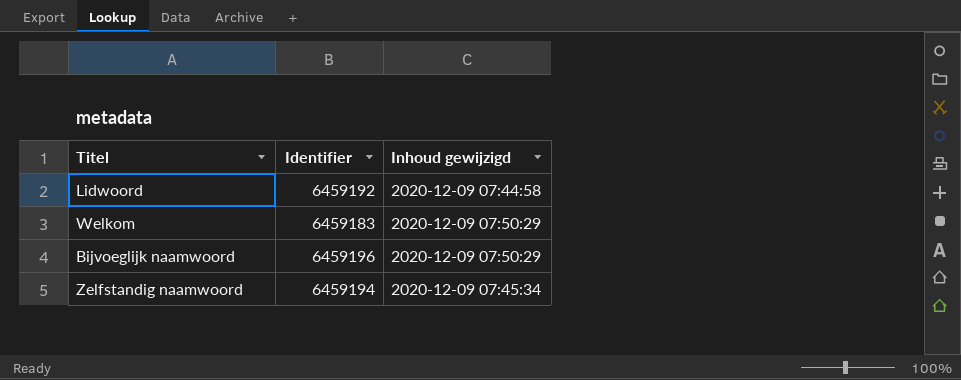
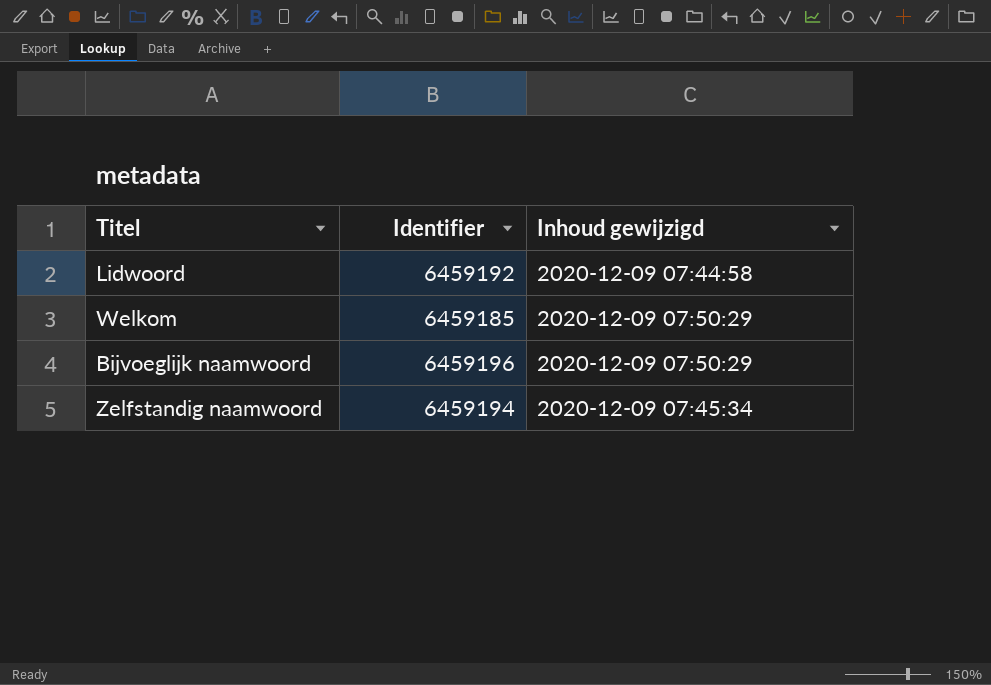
Welkom | Identifier: 6459183 -> 6459185

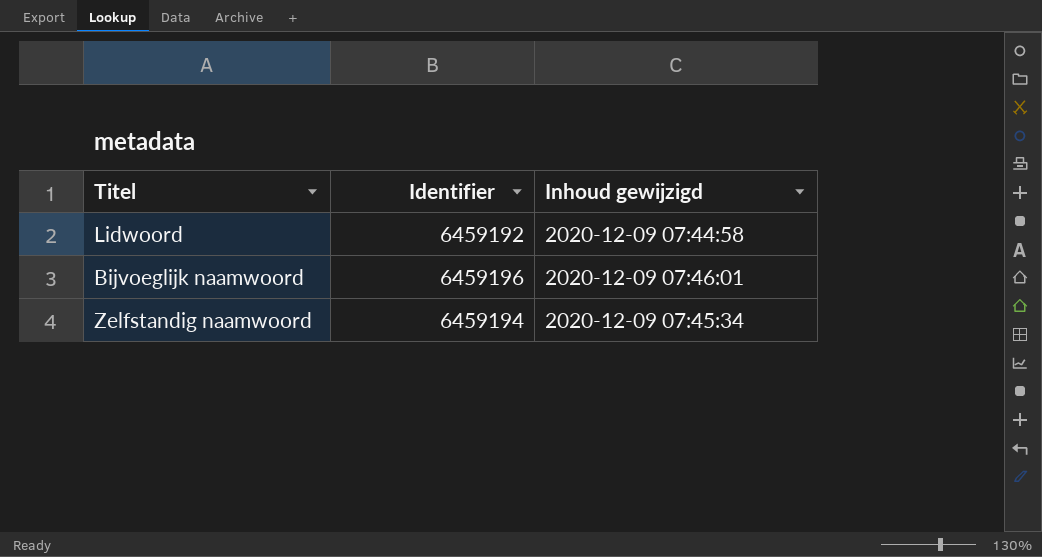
row Welkom: 6459185 | 2020-12-09 07:50:29 -> none
Bijvoeglijk naamwoord | Inhoud gewijzigd: 2020-12-09 07:50:29 -> 2020-12-09 07:46:01

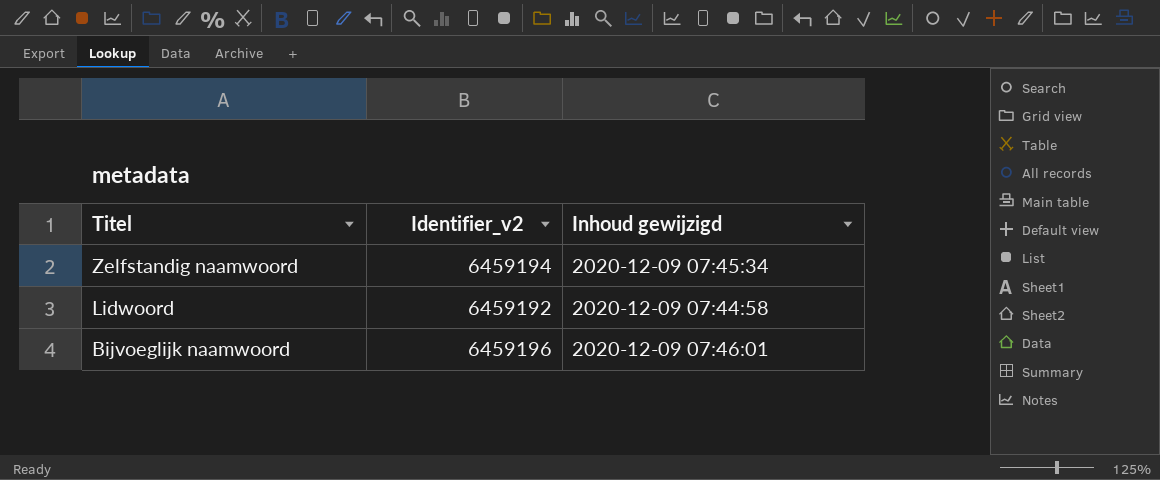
row order: none -> Titel descending
column name: Identifier -> Identifier_v2

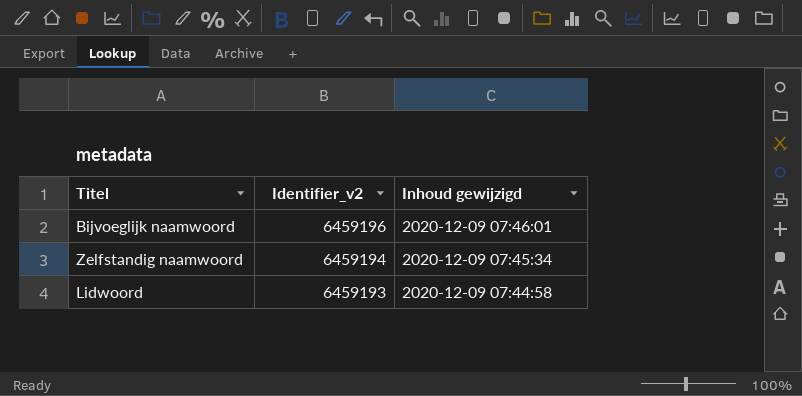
row order: Titel descending -> Identifier_v2 descending
Lidwoord | Identifier_v2: 6459192 -> 6459193

